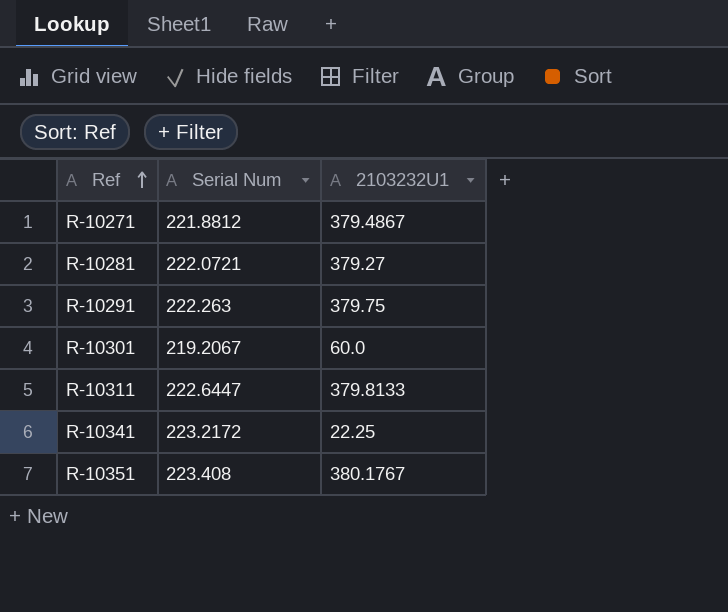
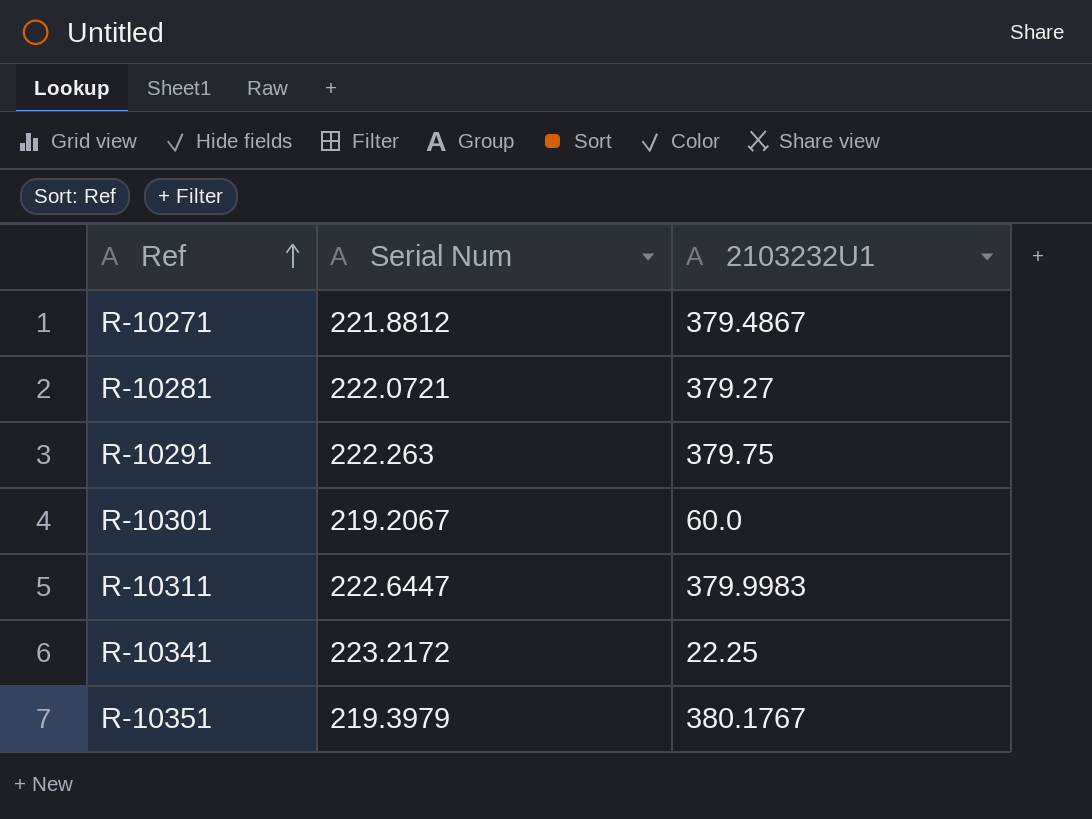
R-10311 | 2103232U1: 379.8133 -> 379.9983
R-10351 | Serial Num: 223.408 -> 219.3979

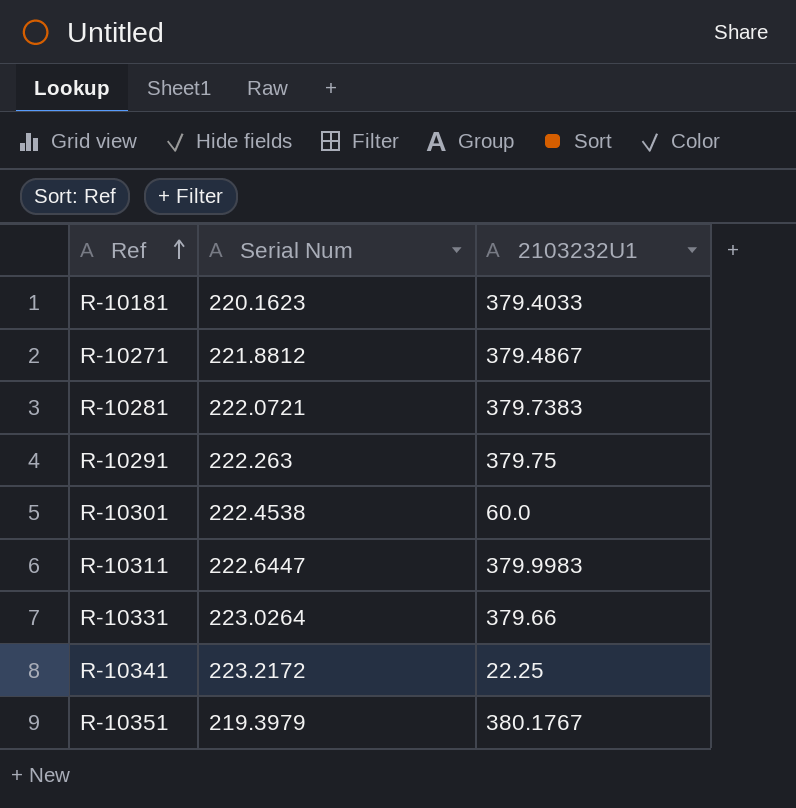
row R-10181: none -> 220.1623 | 379.4033
R-10281 | 2103232U1: 379.27 -> 379.7383
R-10301 | Serial Num: 219.2067 -> 222.4538
row R-10331: none -> 223.0264 | 379.66

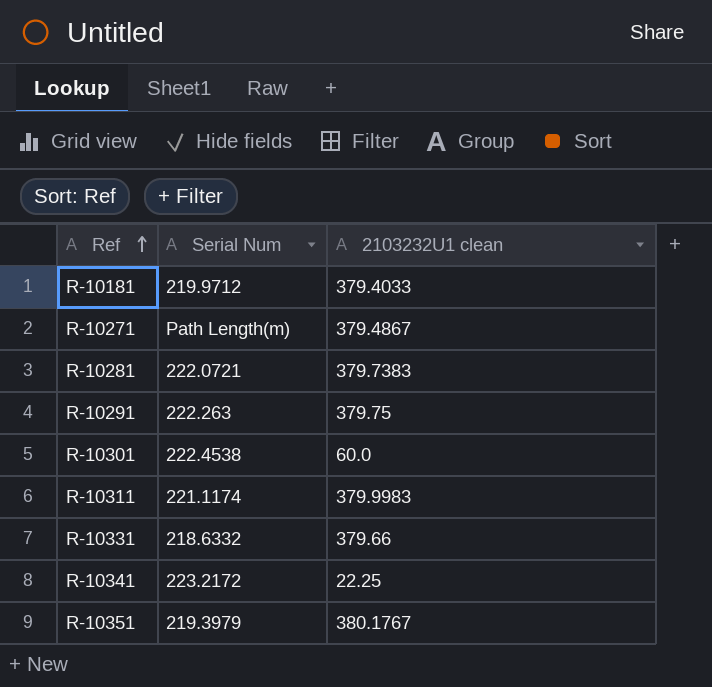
column name: 2103232U1 -> 2103232U1 clean
R-10181 | Serial Num: 220.1623 -> 219.9712
R-10271 | Serial Num: 221.8812 -> Path Length(m)
R-10311 | Serial Num: 222.6447 -> 221.1174
R-10331 | Serial Num: 223.0264 -> 218.6332

